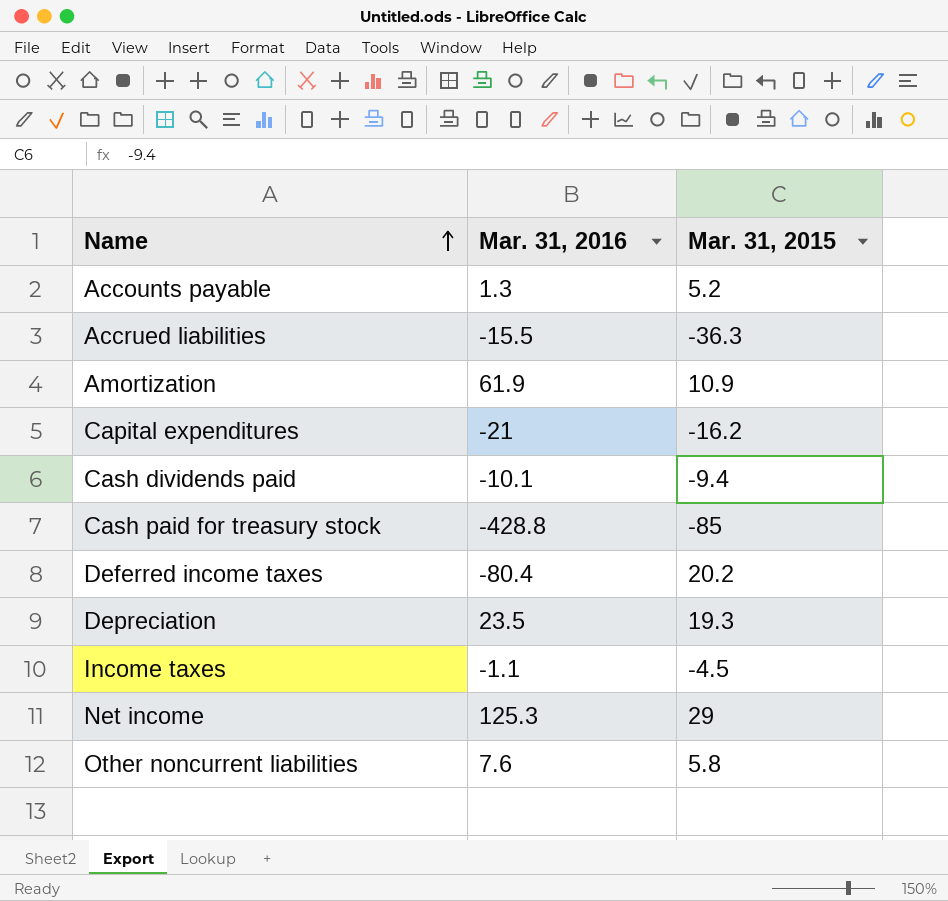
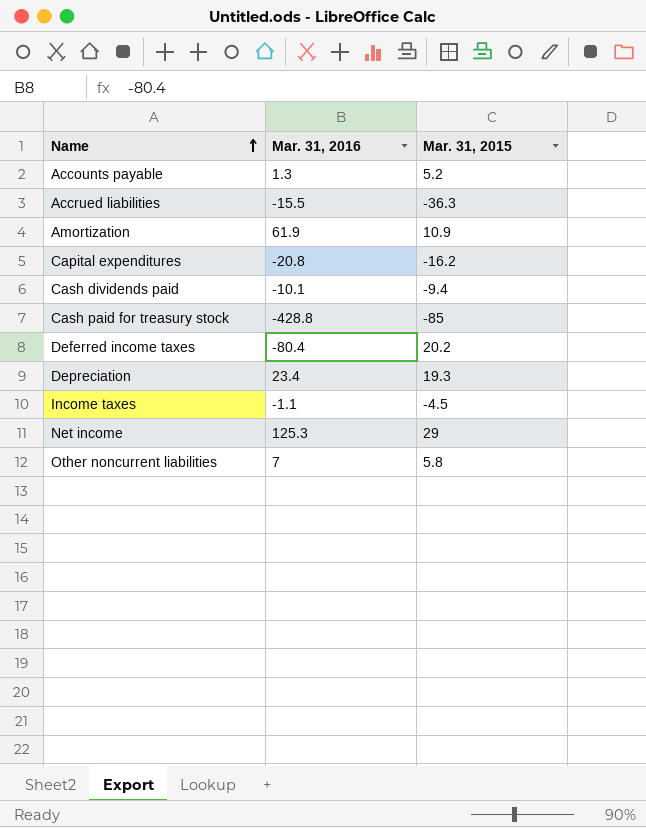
Capital expenditures | Mar. 31, 2016: -21 -> -20.8
Depreciation | Mar. 31, 2016: 23.5 -> 23.4
Other noncurrent liabilities | Mar. 31, 2016: 7.6 -> 7

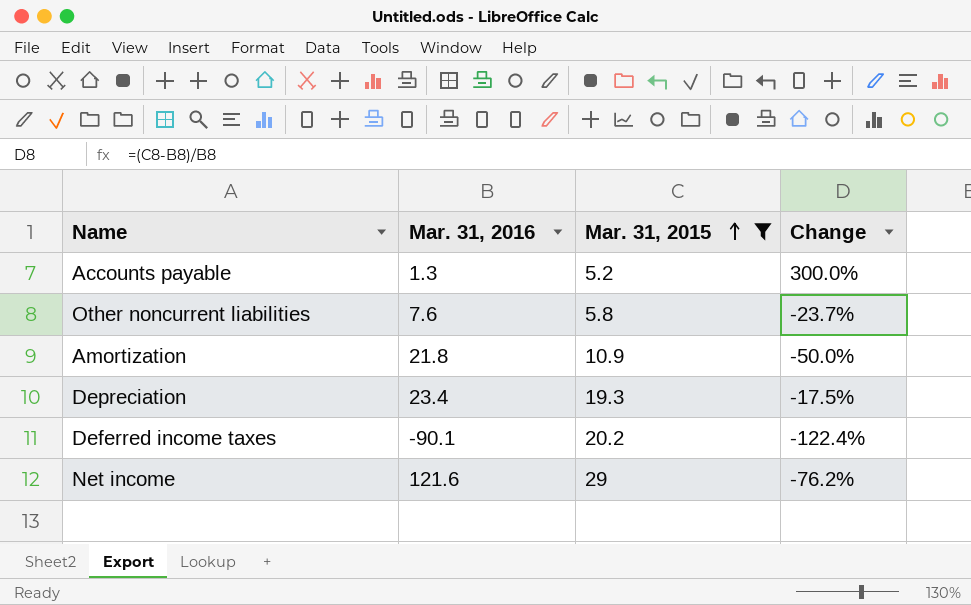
filter: none -> Mar. 31, 2015 >= 5.2
row order: Name ascending -> Mar. 31, 2015 ascending
column Change | formula: none -> ([Mar. 31, 2015] - [Mar. 31, 2016]) / [Mar. 31, 2016]
Other noncurrent liabilities | Mar. 31, 2016: 7 -> 7.6
Amortization | Mar. 31, 2016: 61.9 -> 21.8
Deferred income taxes | Mar. 31, 2016: -80.4 -> -90.1
Net income | Mar. 31, 2016: 125.3 -> 121.6

